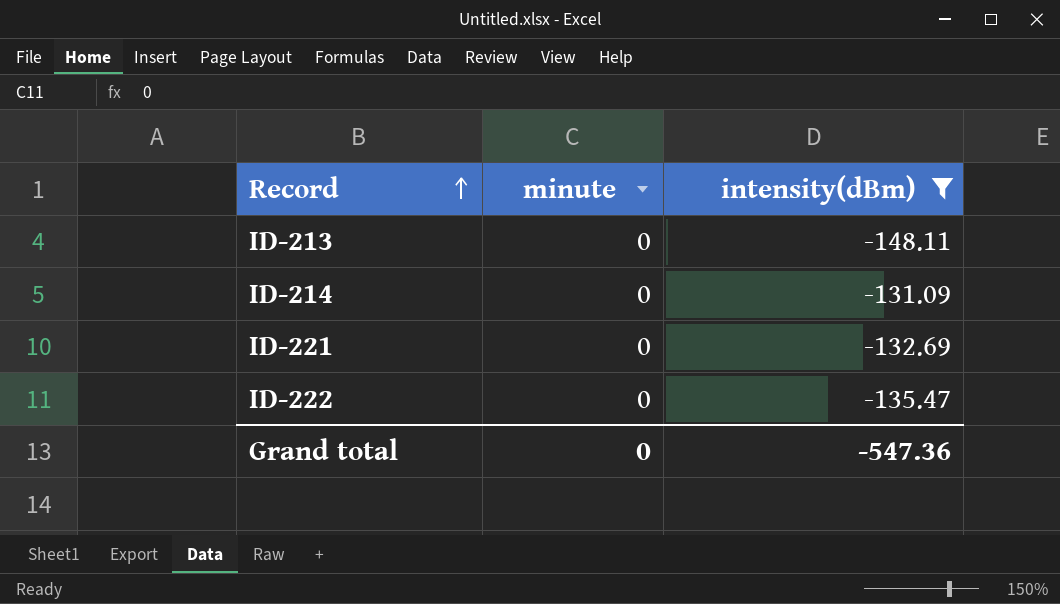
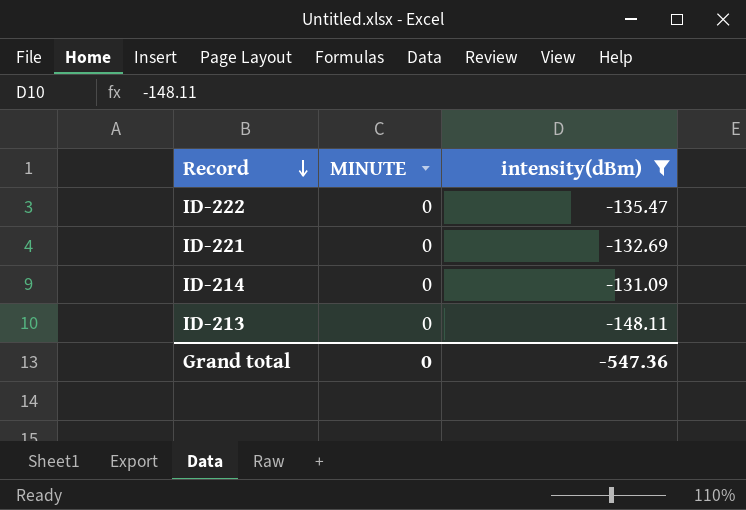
row order: Record ascending -> Record descending
column name: minute -> MINUTE

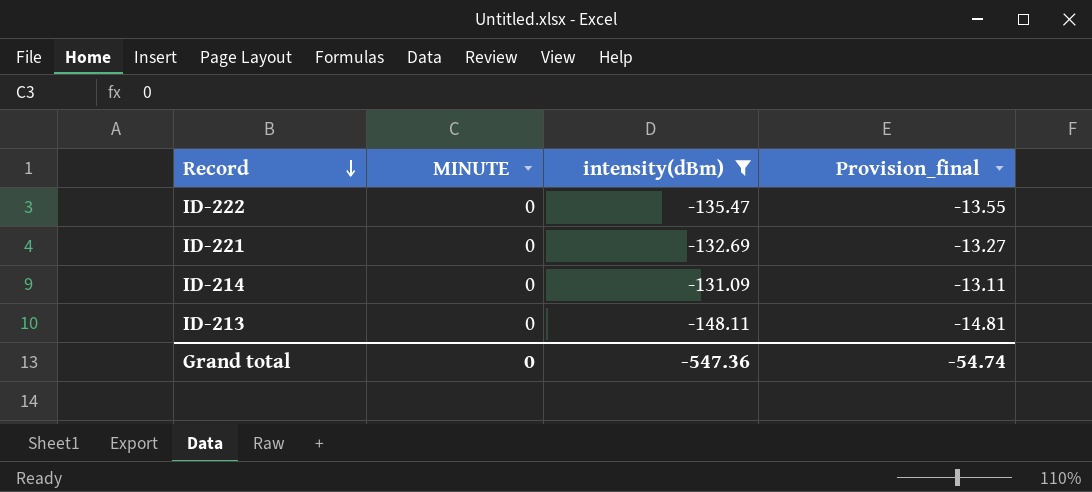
column Provision_final | formula: none -> [intensity(dBm)] * 0.1

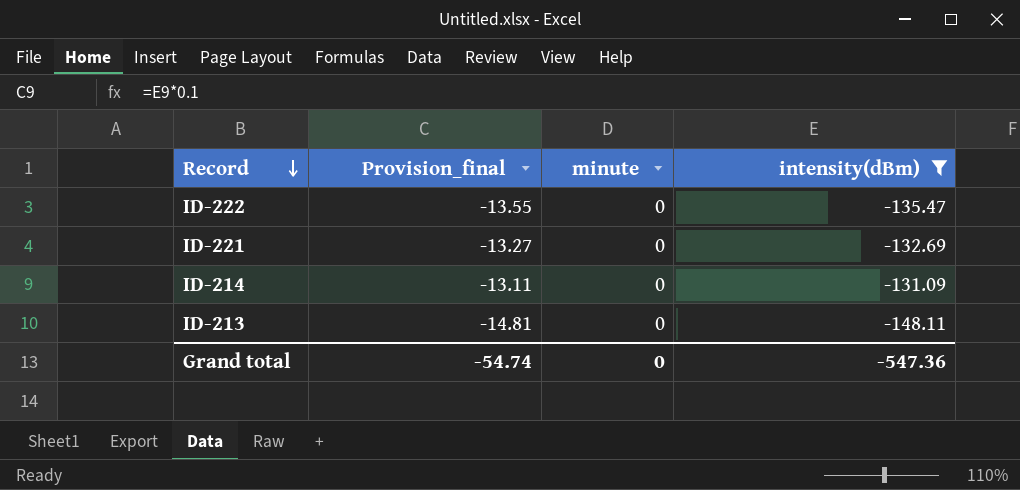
column Provision_final | position: 4 -> 2
column name: MINUTE -> minute

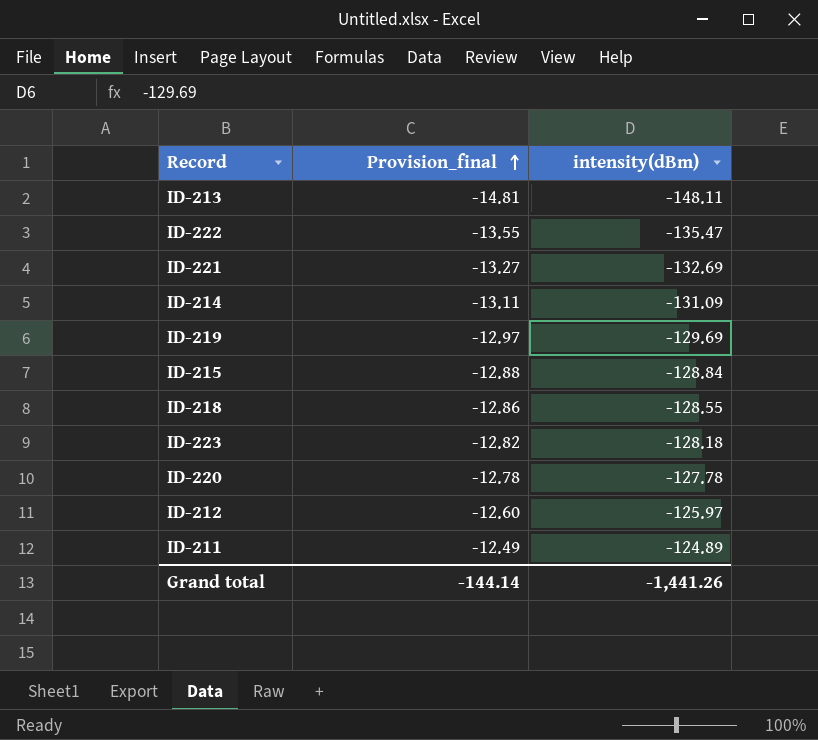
filter: intensity(dBm) <= -131.09 -> none
row order: Record descending -> Provision_final ascending
column minute | position: 3 -> none
Grand total | Provision_final: -54.74 -> -144.14
Grand total | intensity(dBm): -547.36 -> -1,441.26

